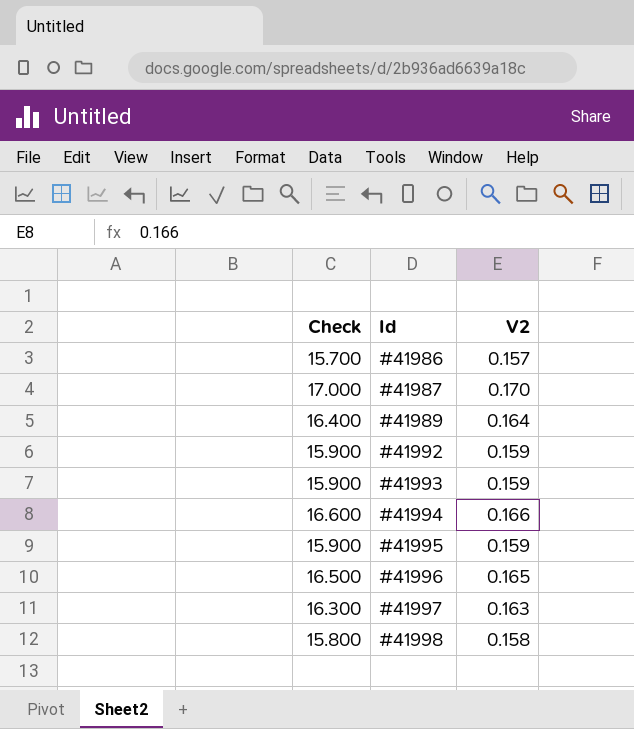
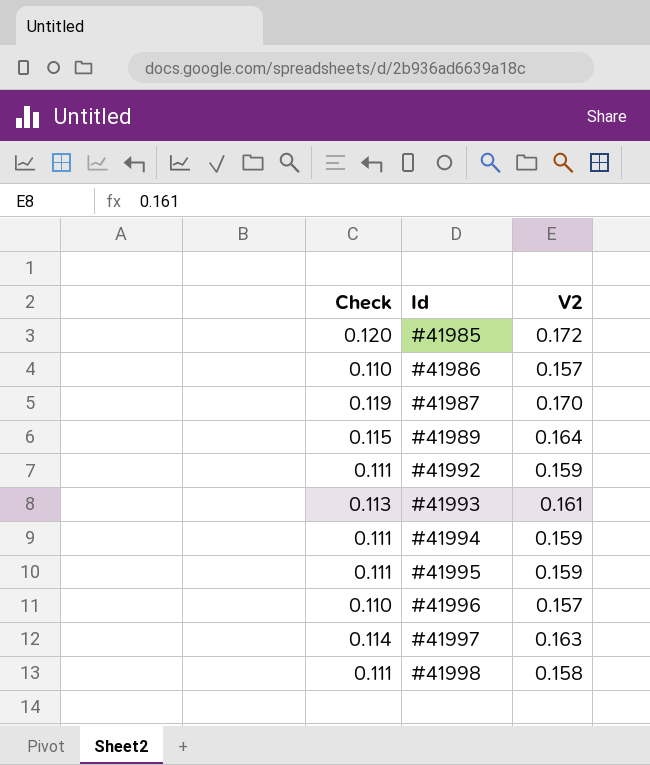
column Check | formula: [V2] * 100 -> [V2] * 0.7
row #41985: none -> 0.120 | 0.172
#41993 | V2: 0.159 -> 0.161
#41994 | V2: 0.166 -> 0.159
#41996 | V2: 0.165 -> 0.157

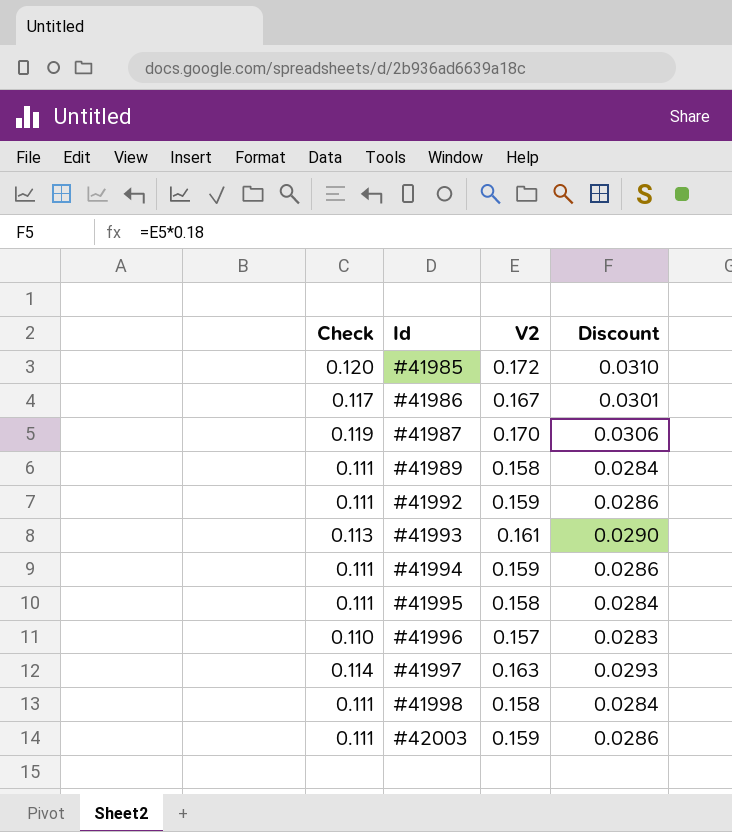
column Discount | formula: none -> [V2] * 0.18
#41986 | Check: 0.110 -> 0.117
#41986 | V2: 0.157 -> 0.167
#41989 | Check: 0.115 -> 0.111
#41989 | V2: 0.164 -> 0.158
#41995 | V2: 0.159 -> 0.158
row #42003: none -> 0.111 | 0.159 | 0.0286

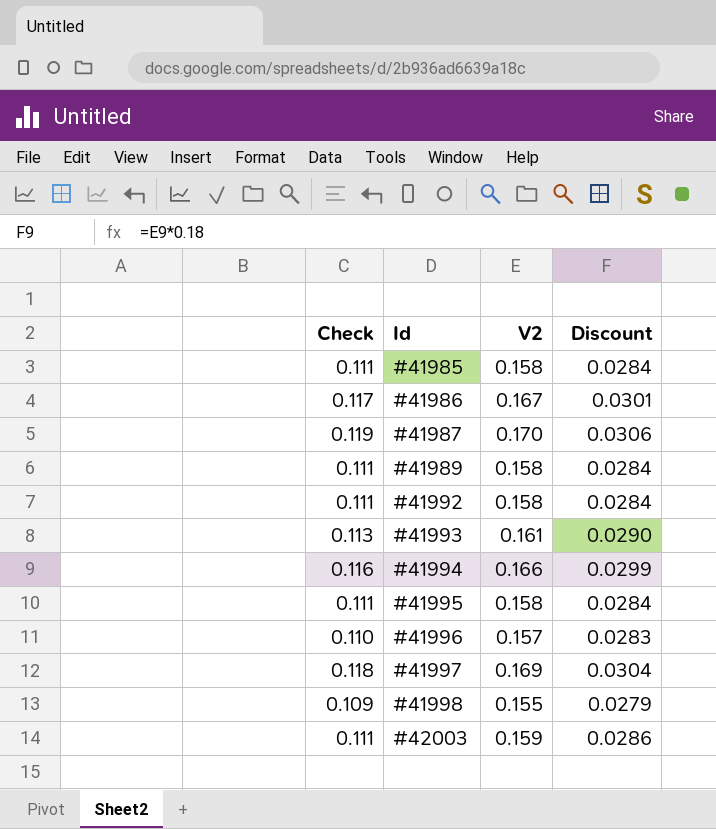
#41985 | Check: 0.120 -> 0.111
#41985 | V2: 0.172 -> 0.158
#41985 | Discount: 0.0310 -> 0.0284
#41992 | V2: 0.159 -> 0.158
#41992 | Discount: 0.0286 -> 0.0284
#41994 | Check: 0.111 -> 0.116
#41994 | V2: 0.159 -> 0.166
#41994 | Discount: 0.0286 -> 0.0299
#41997 | Check: 0.114 -> 0.118
#41997 | V2: 0.163 -> 0.169
#41997 | Discount: 0.0293 -> 0.0304
#41998 | Check: 0.111 -> 0.109
#41998 | V2: 0.158 -> 0.155
#41998 | Discount: 0.0284 -> 0.0279

